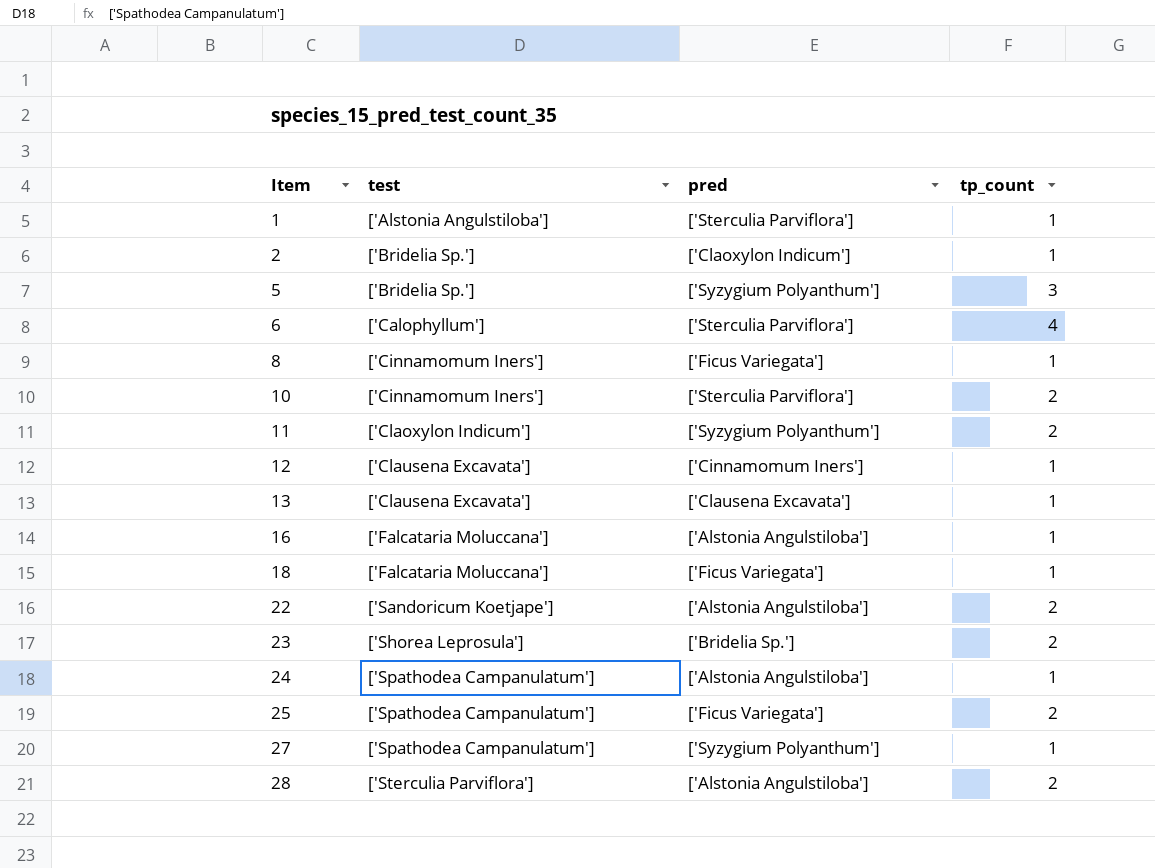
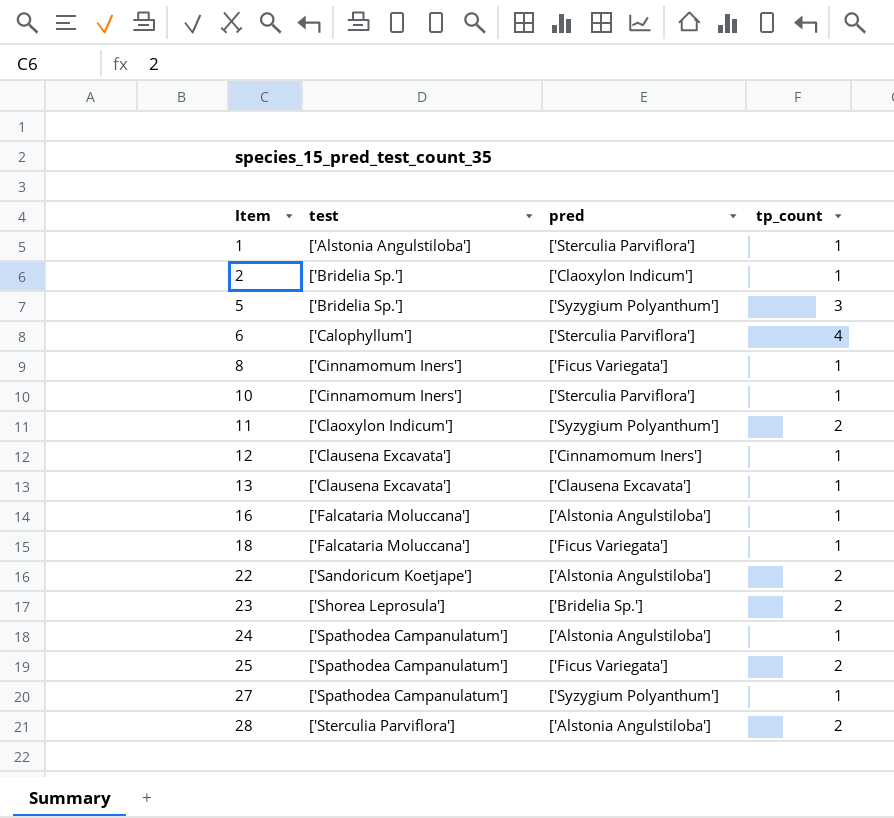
10 | tp_count: 2 -> 1

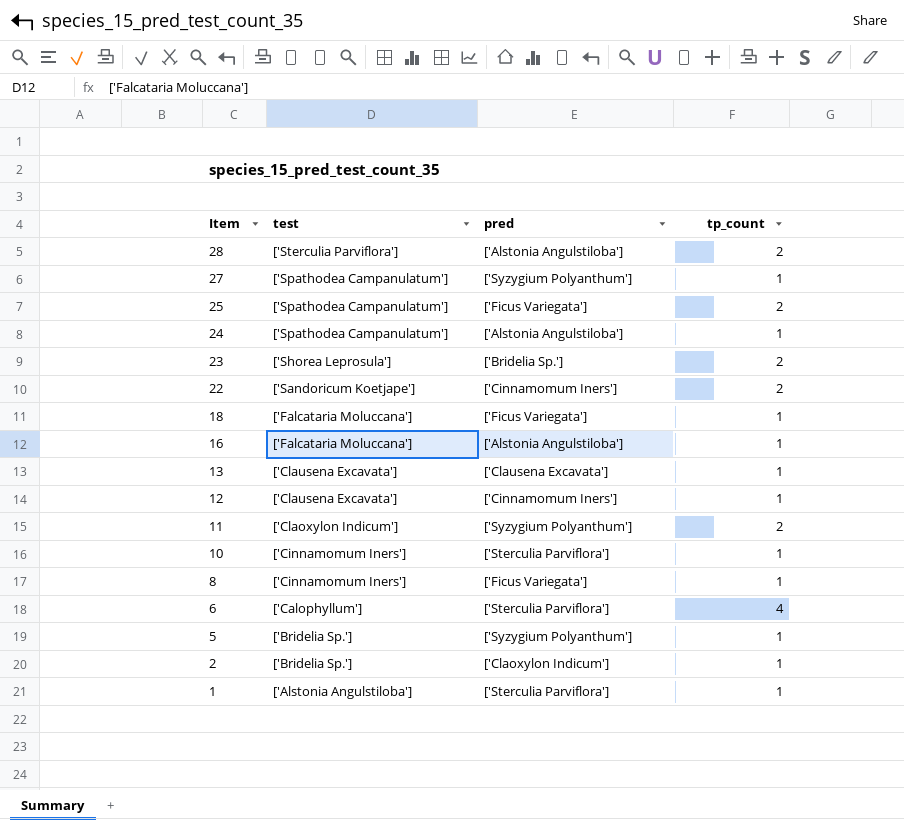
row order: Item ascending -> Item descending
22 | pred: ['Alstonia Angulstiloba'] -> ['Cinnamomum Iners']
5 | tp_count: 3 -> 1

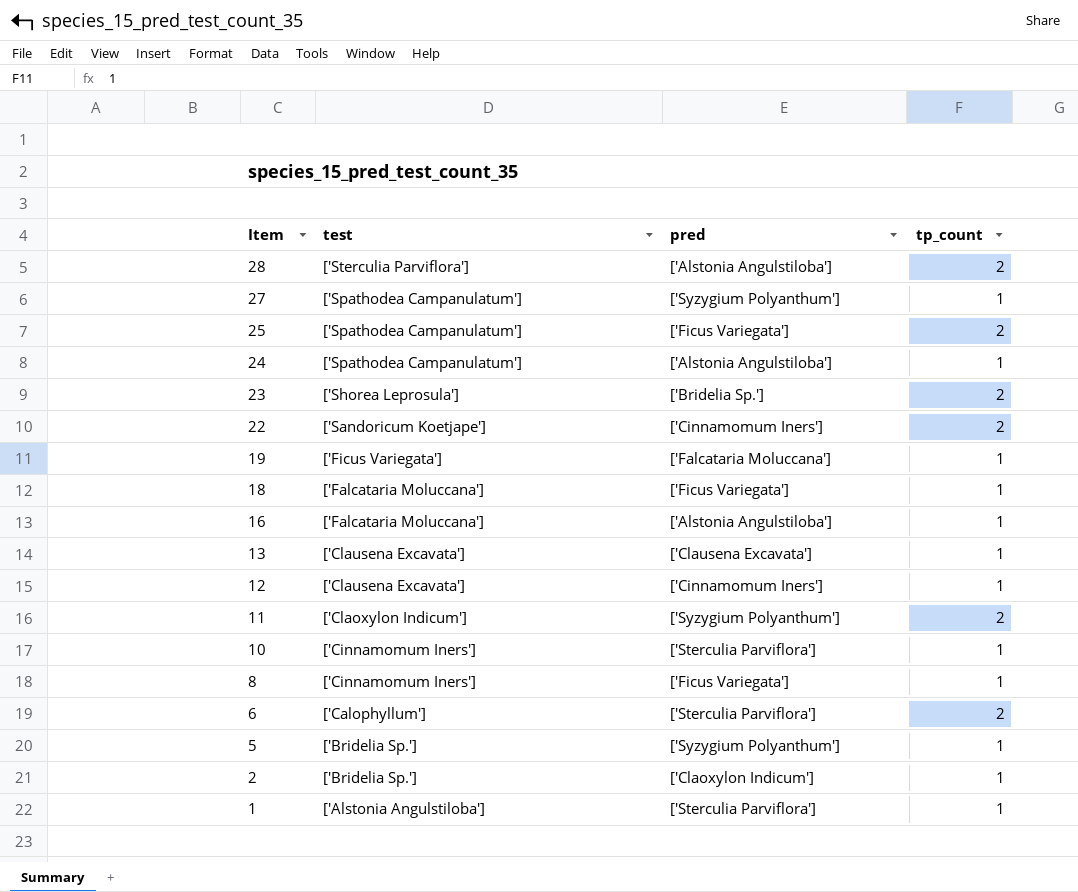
row 19: none -> ['Ficus Variegata'] | ['Falcataria Moluccana'] | 1
6 | tp_count: 4 -> 2

